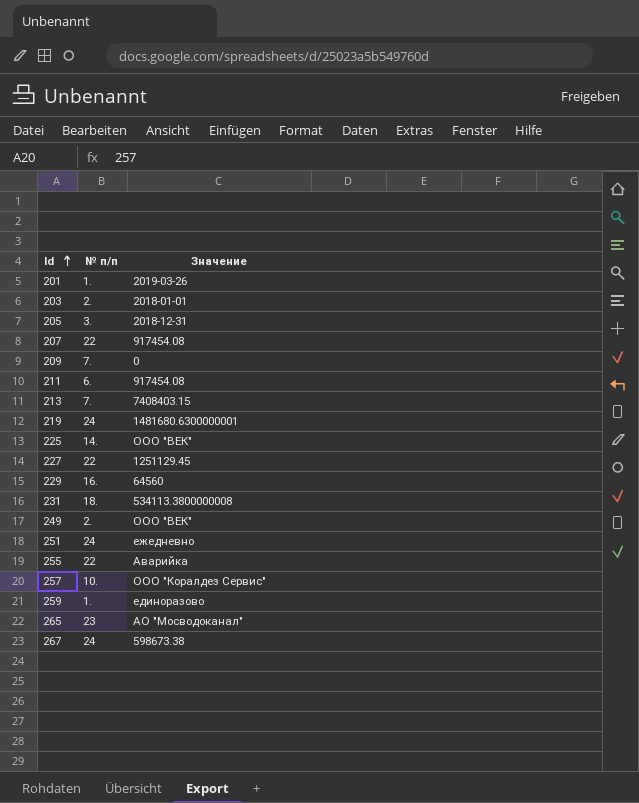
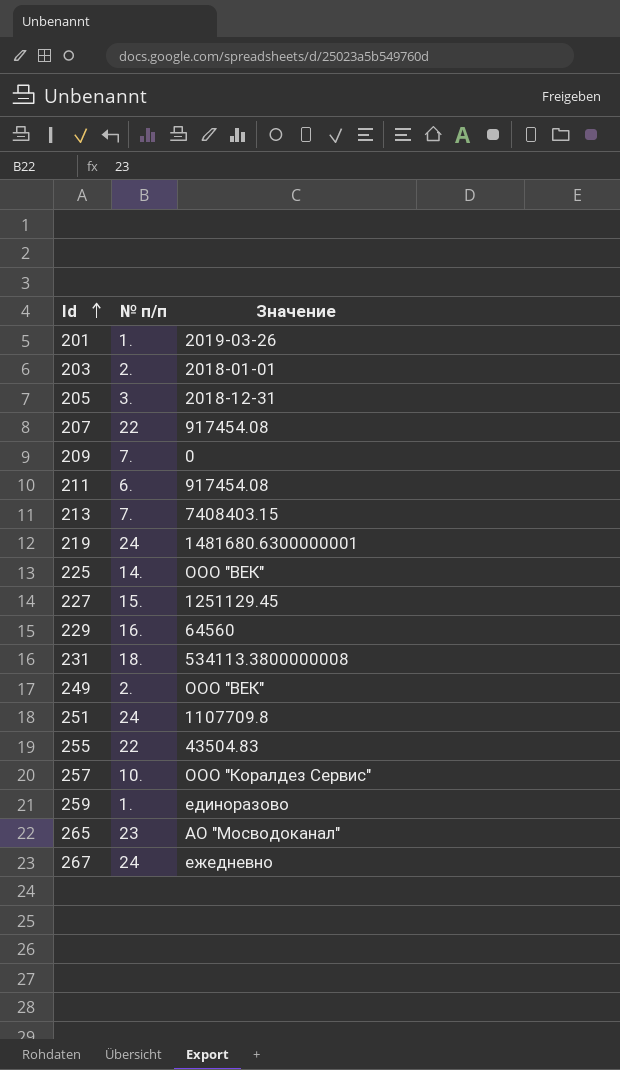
227 | № п/п: 22 -> 15.
251 | Значение: ежедневно -> 1107709.8
255 | Значение: Аварийка -> 43504.83
267 | Значение: 598673.38 -> ежедневно

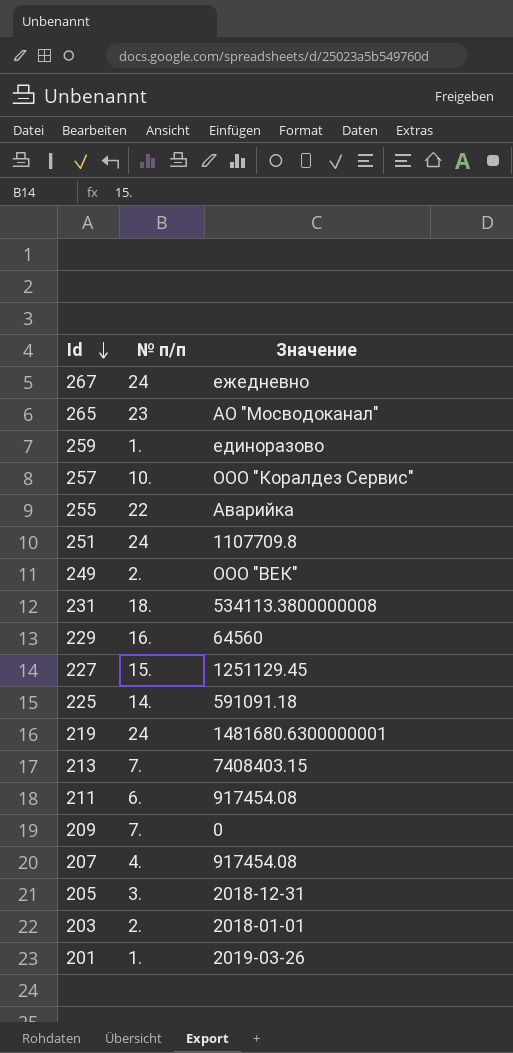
row order: Id ascending -> Id descending
255 | Значение: 43504.83 -> Аварийка
225 | Значение: ООО "ВЕК" -> 591091.18
207 | № п/п: 22 -> 4.

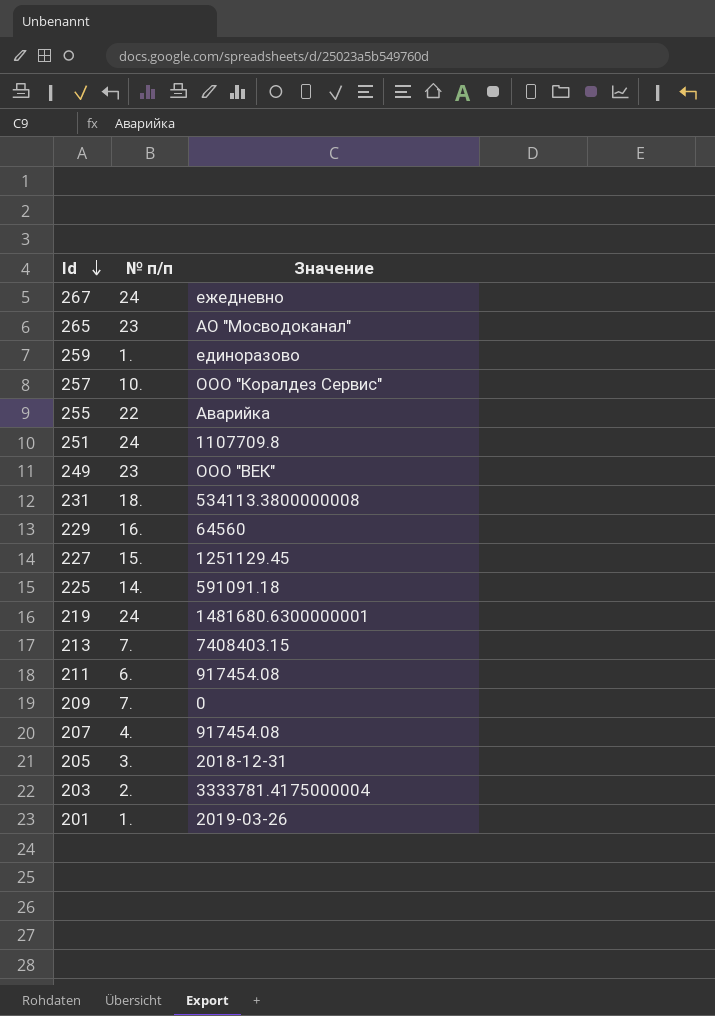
249 | № п/п: 2. -> 23
203 | Значение: 2018-01-01 -> 3333781.4175000004

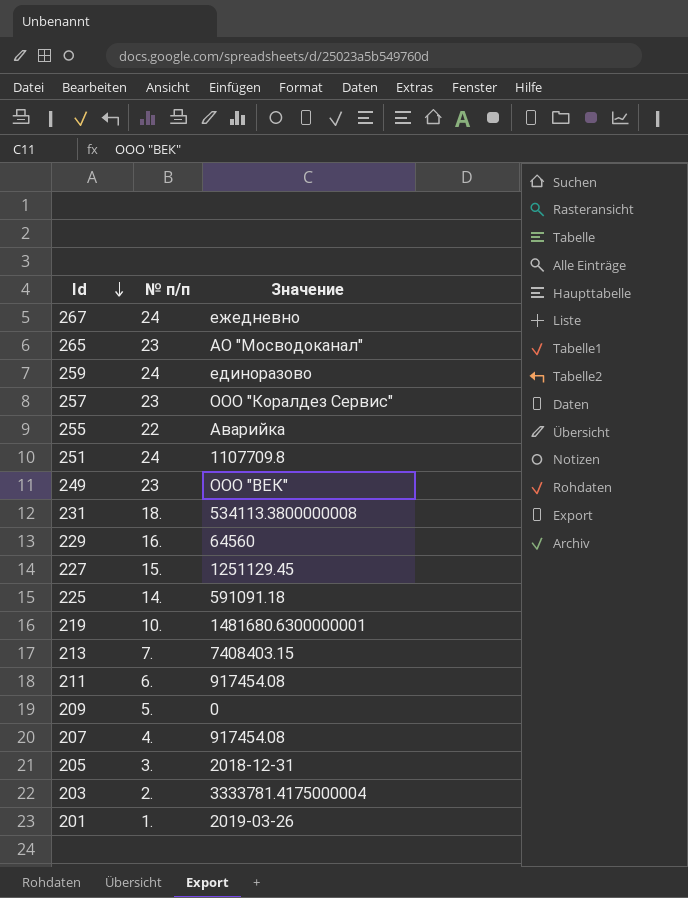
259 | № п/п: 1. -> 24
257 | № п/п: 10. -> 23
219 | № п/п: 24 -> 10.
209 | № п/п: 7. -> 5.

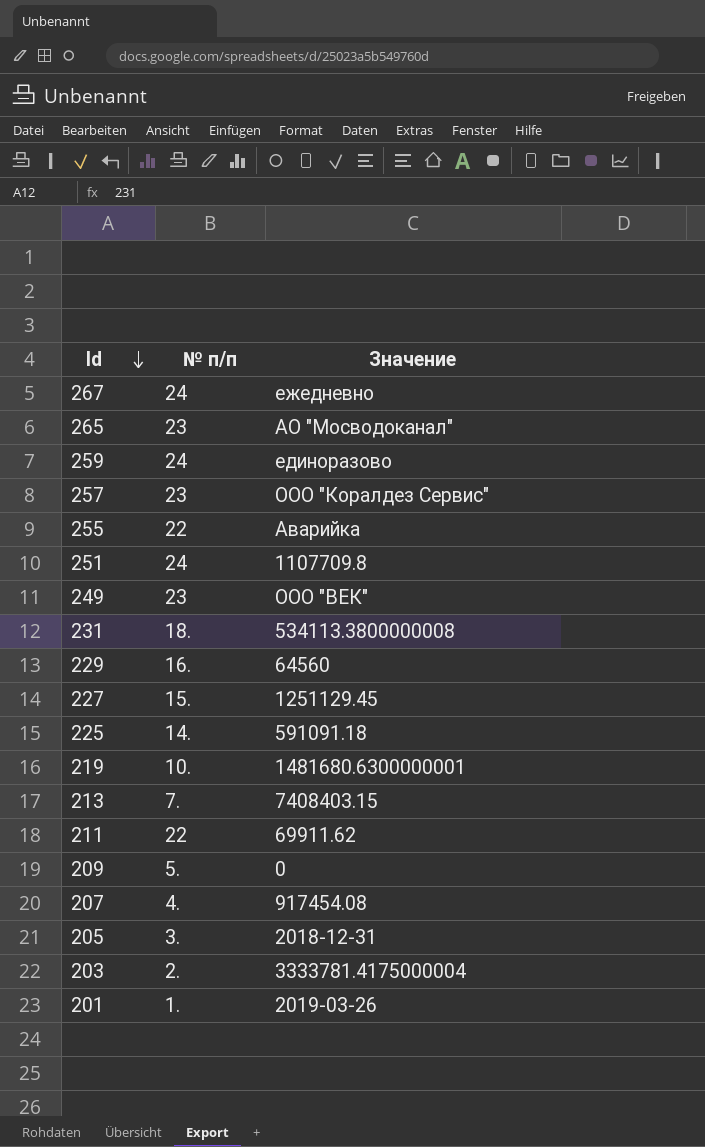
211 | № п/п: 6. -> 22
211 | Значение: 917454.08 -> 69911.62

